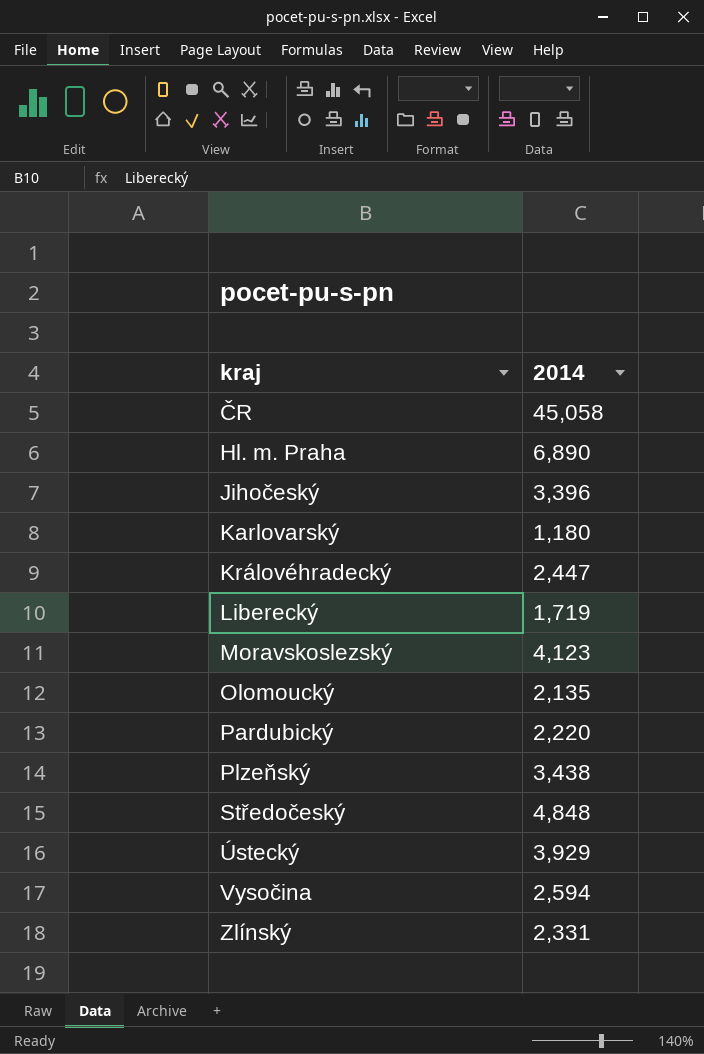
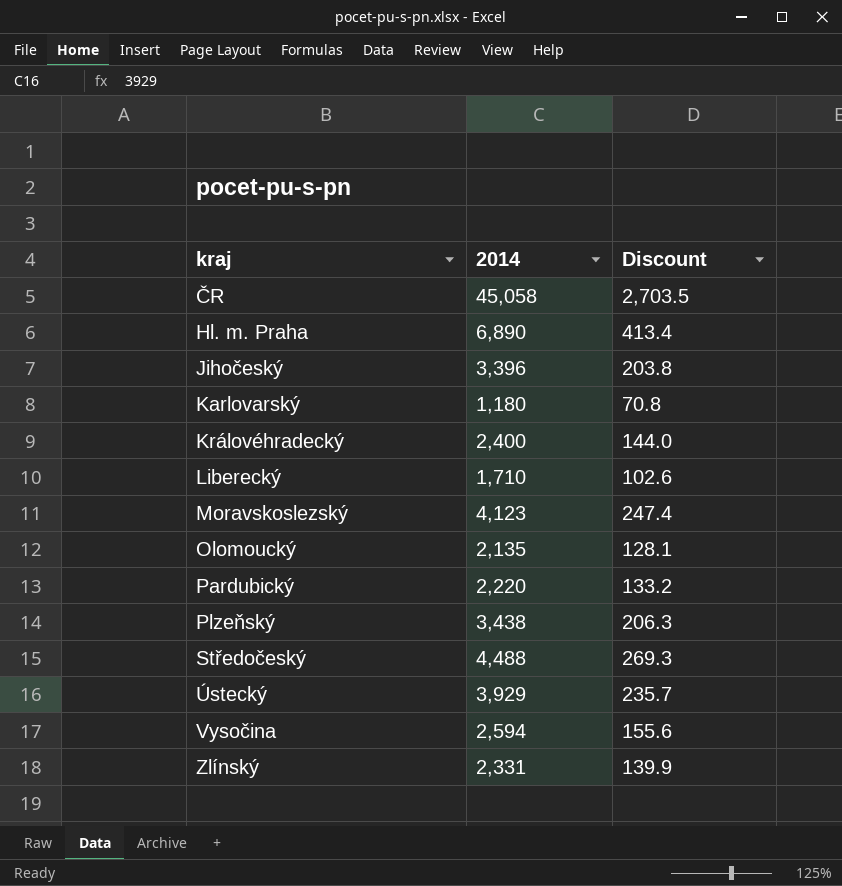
column Discount | formula: none -> [2014] * 0.06
Královéhradecký | 2014: 2,447 -> 2,400
Liberecký | 2014: 1,719 -> 1,710
Středočeský | 2014: 4,848 -> 4,488

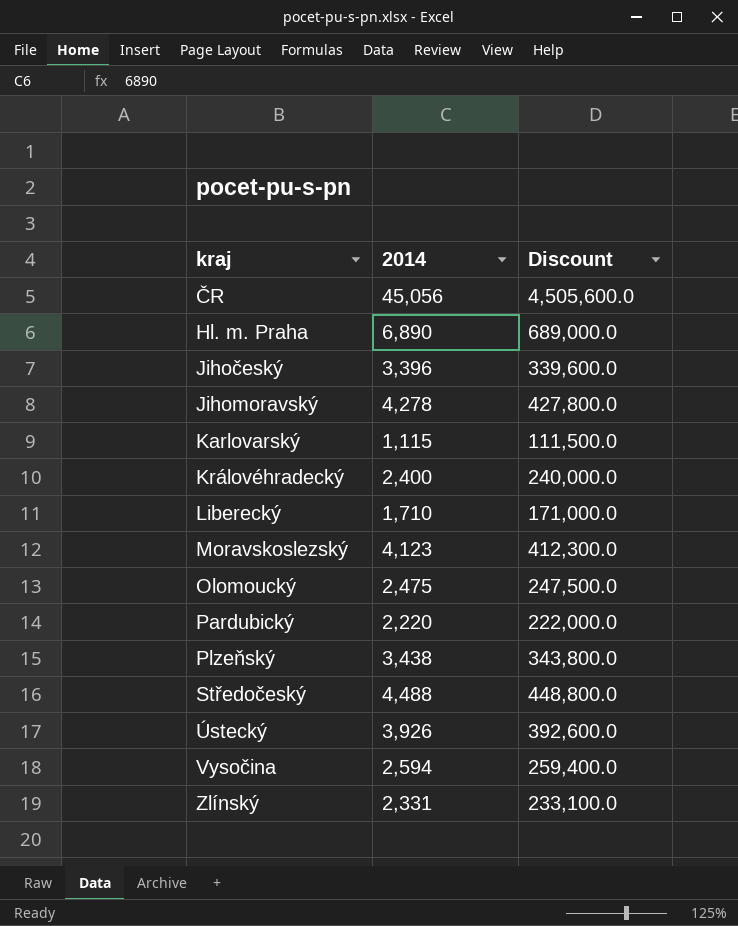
column Discount | formula: [2014] * 0.06 -> [2014] * 100
ČR | 2014: 45,058 -> 45,056
row Jihomoravský: none -> 4,278 | 427,800.0
Karlovarský | 2014: 1,180 -> 1,115
Olomoucký | 2014: 2,135 -> 2,475
Ústecký | 2014: 3,929 -> 3,926

